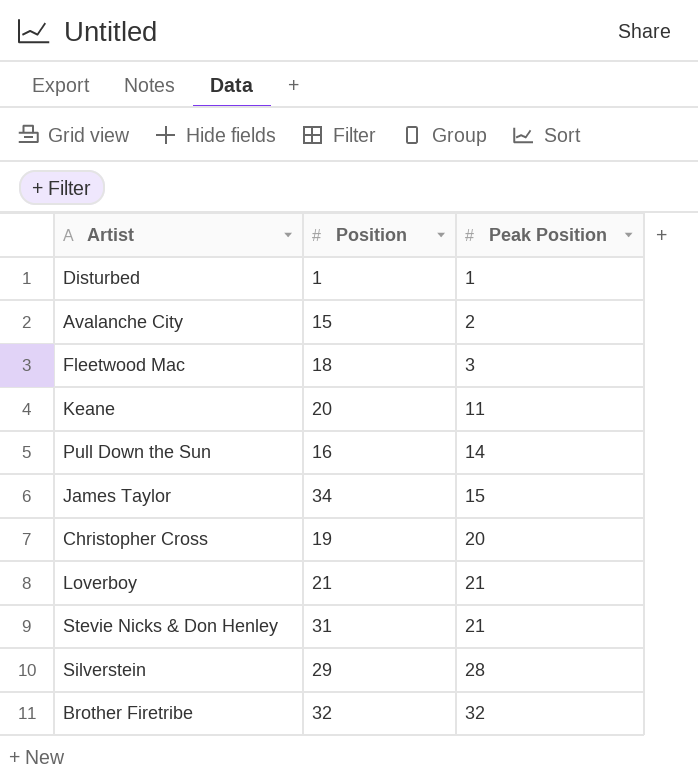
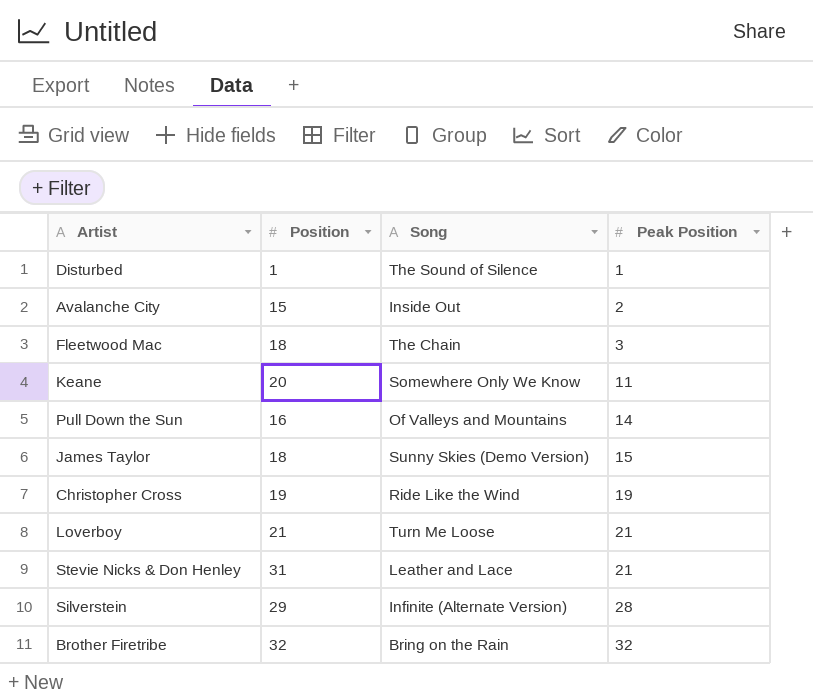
column Song | position: none -> 3
James Taylor | Position: 34 -> 18
Christopher Cross | Peak Position: 20 -> 19

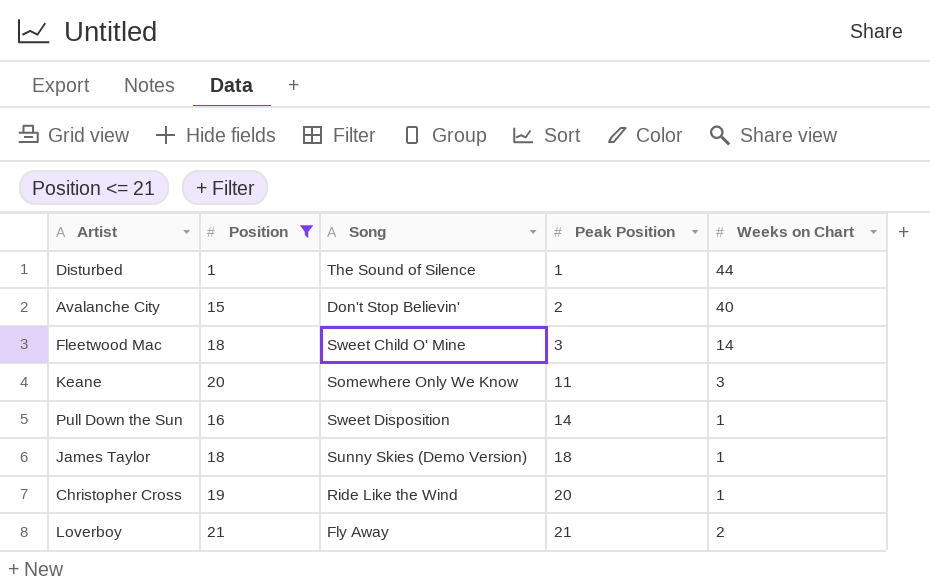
filter: none -> Position <= 21
column Weeks on Chart | position: none -> 5
Avalanche City | Song: Inside Out -> Don't Stop Believin'
Fleetwood Mac | Song: The Chain -> Sweet Child O' Mine
Pull Down the Sun | Song: Of Valleys and Mountains -> Sweet Disposition
James Taylor | Peak Position: 15 -> 18
Christopher Cross | Peak Position: 19 -> 20
Loverboy | Song: Turn Me Loose -> Fly Away

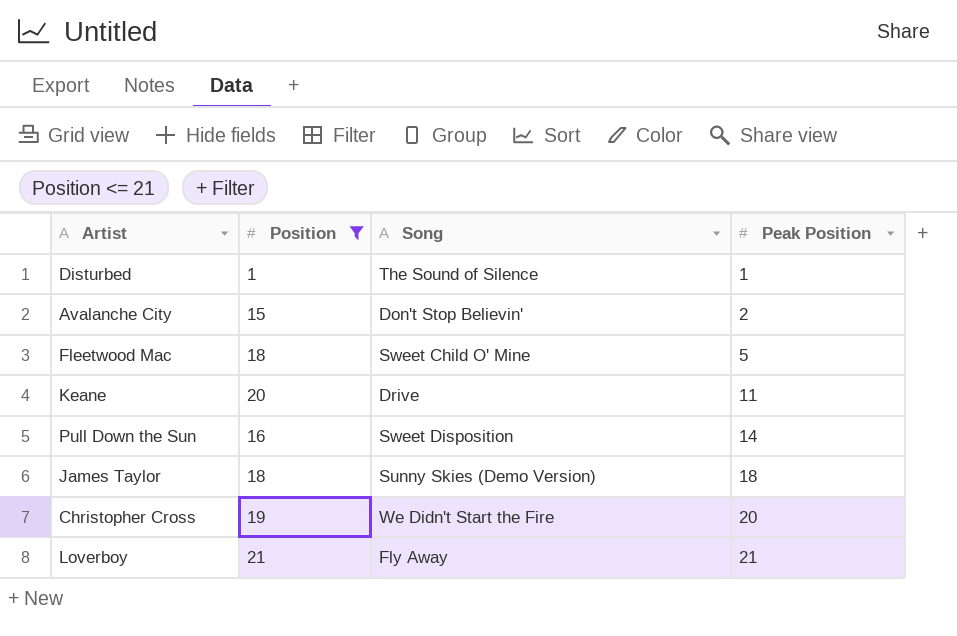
column Weeks on Chart | position: 5 -> none
Fleetwood Mac | Peak Position: 3 -> 5
Keane | Song: Somewhere Only We Know -> Drive
Christopher Cross | Song: Ride Like the Wind -> We Didn't Start the Fire

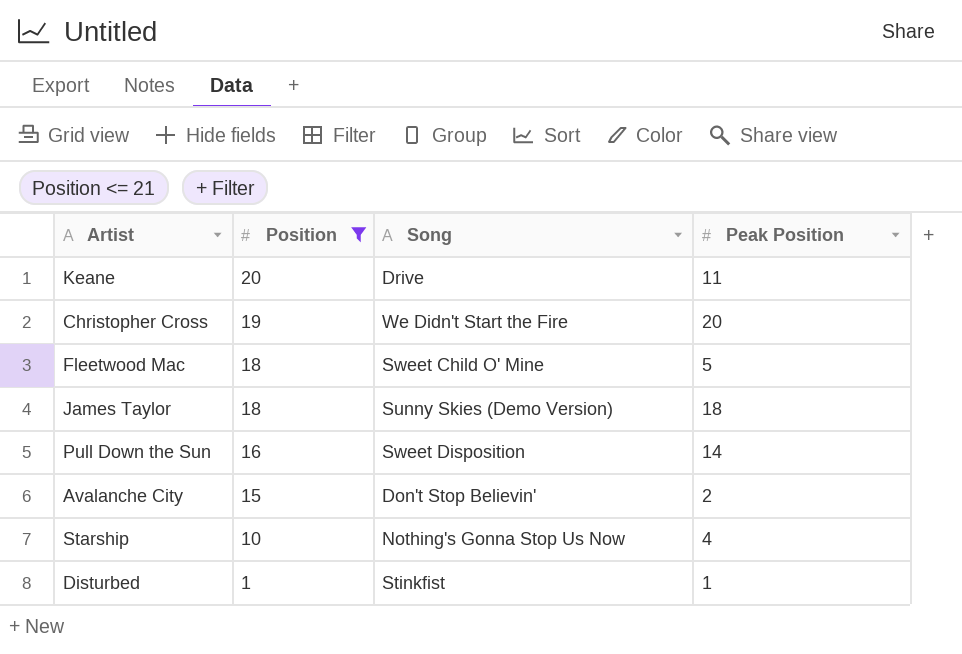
row order: Peak Position ascending -> Position descending
row Loverboy: 21 | Fly Away | 21 -> none
row Starship: none -> 10 | Nothing's Gonna Stop Us Now | 4
Disturbed | Song: The Sound of Silence -> Stinkfist

